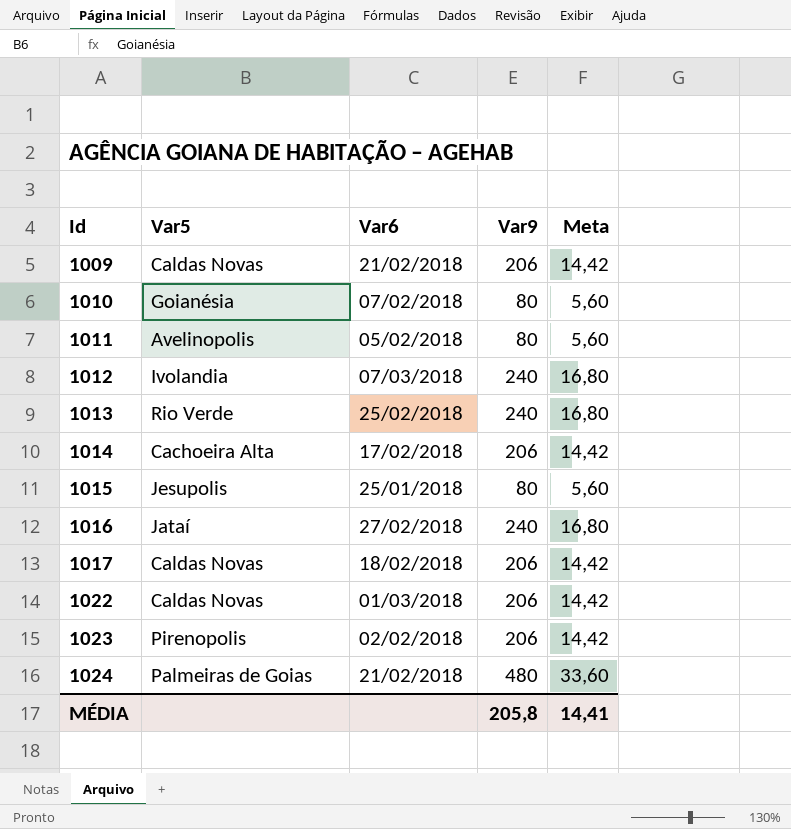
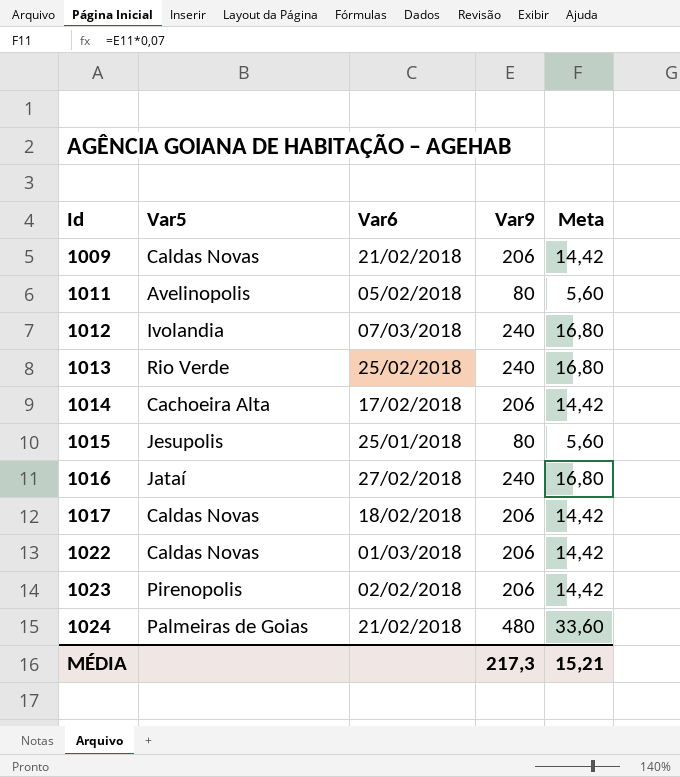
row 1010: Goianésia | 07/02/2018 | 80 | 5,60 -> none
MÉDIA | Var9: 205,8 -> 217,3
MÉDIA | Meta: 14,41 -> 15,21

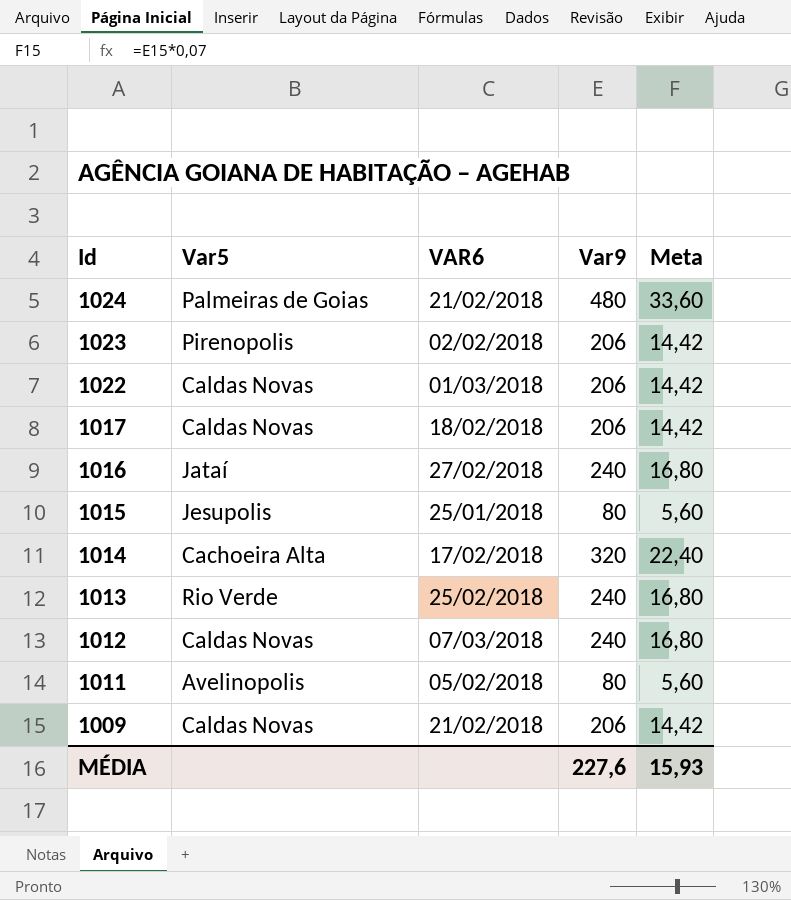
row order: Id ascending -> Id descending
column name: Var6 -> VAR6
1014 | Var9: 206 -> 320
1014 | Meta: 14,42 -> 22,40
1012 | Var5: Ivolandia -> Caldas Novas
MÉDIA | Var9: 217,3 -> 227,6
MÉDIA | Meta: 15,21 -> 15,93

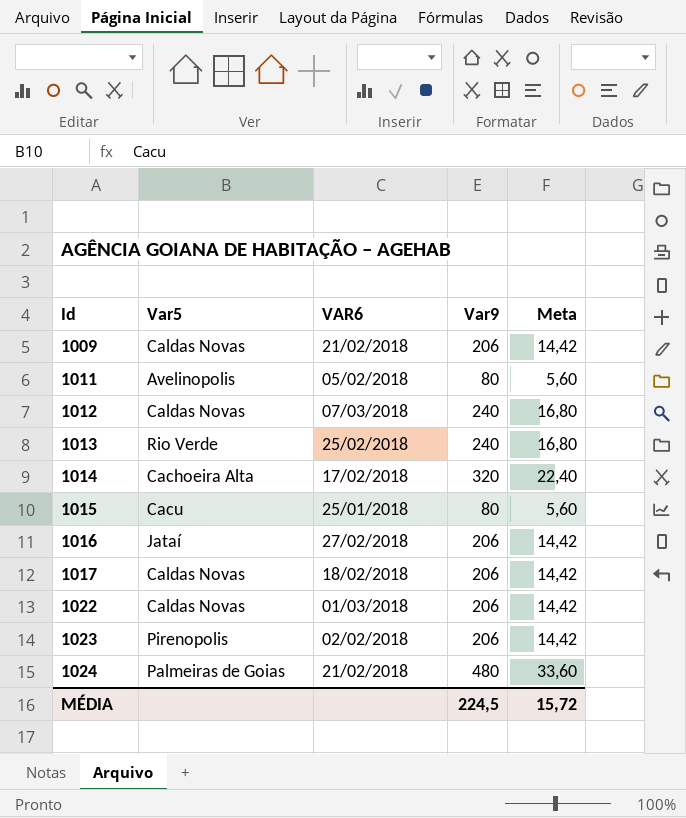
row order: Id descending -> Id ascending
1015 | Var5: Jesupolis -> Cacu
1016 | Var9: 240 -> 206
1016 | Meta: 16,80 -> 14,42
MÉDIA | Var9: 227,6 -> 224,5
MÉDIA | Meta: 15,93 -> 15,72

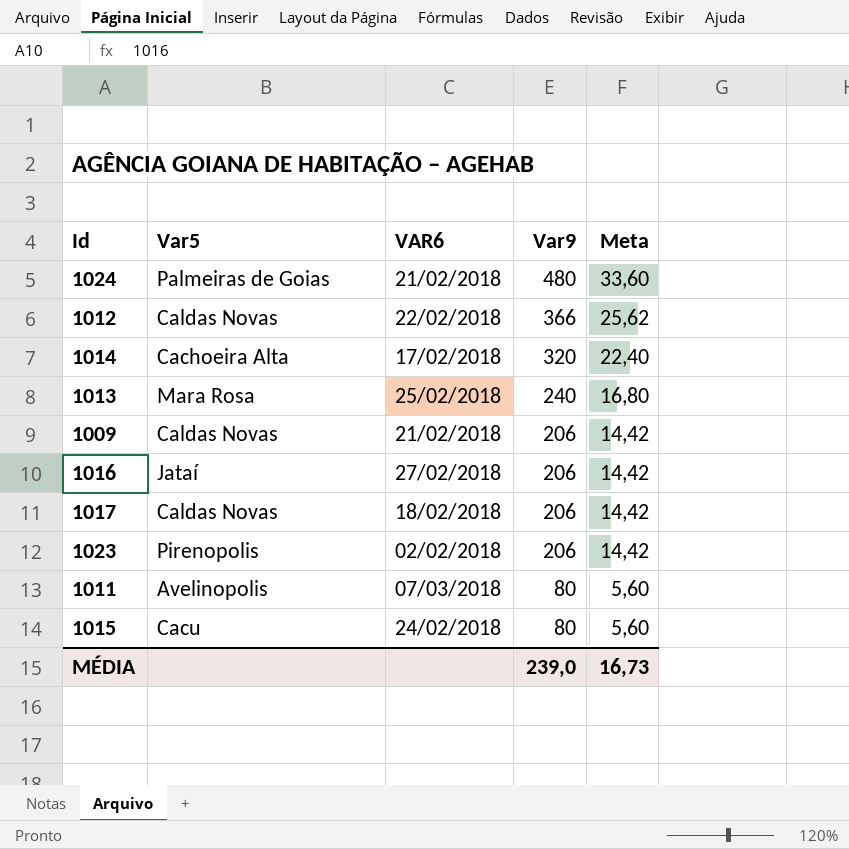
row order: Id ascending -> Var9 descending
row 1022: Caldas Novas | 01/03/2018 | 206 | 14,42 -> none
1012 | VAR6: 07/03/2018 -> 22/02/2018
1012 | Var9: 240 -> 366
1012 | Meta: 16,80 -> 25,62
1013 | Var5: Rio Verde -> Mara Rosa
1011 | VAR6: 05/02/2018 -> 07/03/2018
1015 | VAR6: 25/01/2018 -> 24/02/2018
MÉDIA | Var9: 224,5 -> 239,0
MÉDIA | Meta: 15,72 -> 16,73

